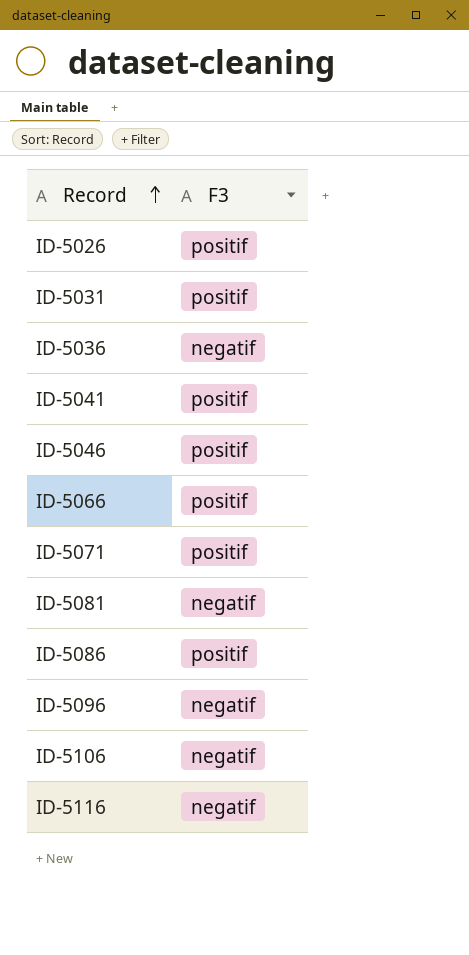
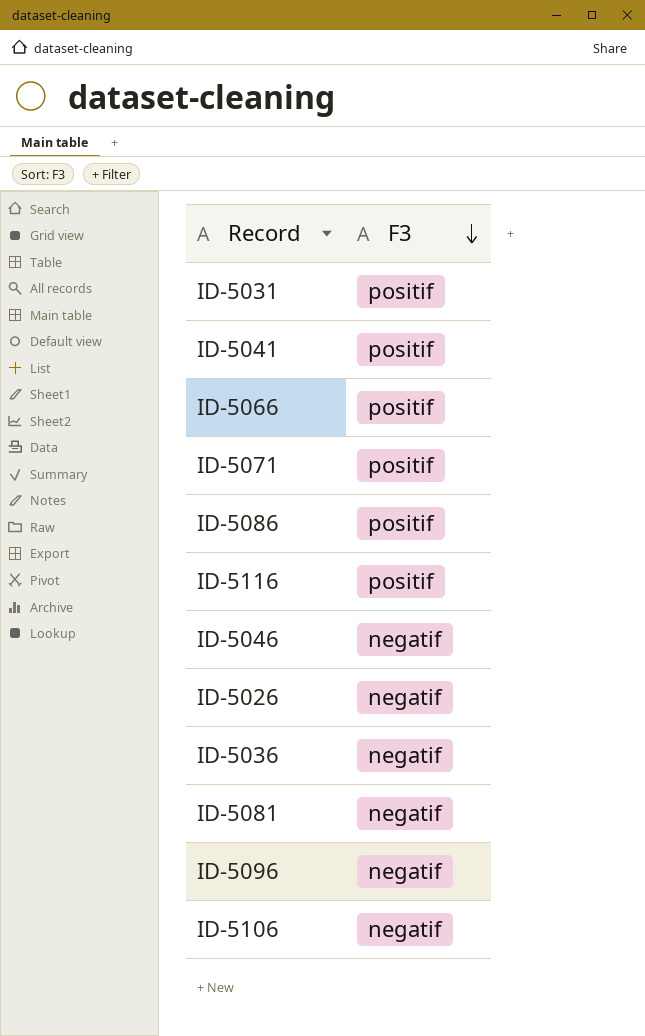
row order: Record ascending -> F3 descending
ID-5116 | F3: negatif -> positif
ID-5046 | F3: positif -> negatif
ID-5026 | F3: positif -> negatif

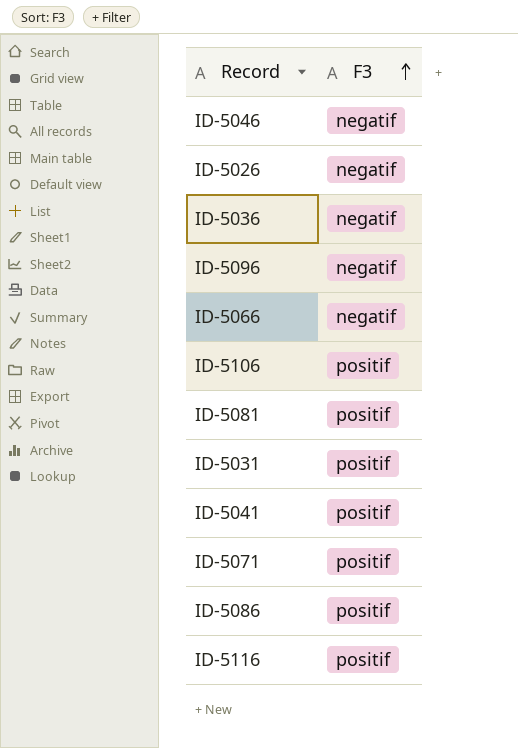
row order: F3 descending -> F3 ascending
ID-5066 | F3: positif -> negatif
ID-5106 | F3: negatif -> positif
ID-5081 | F3: negatif -> positif

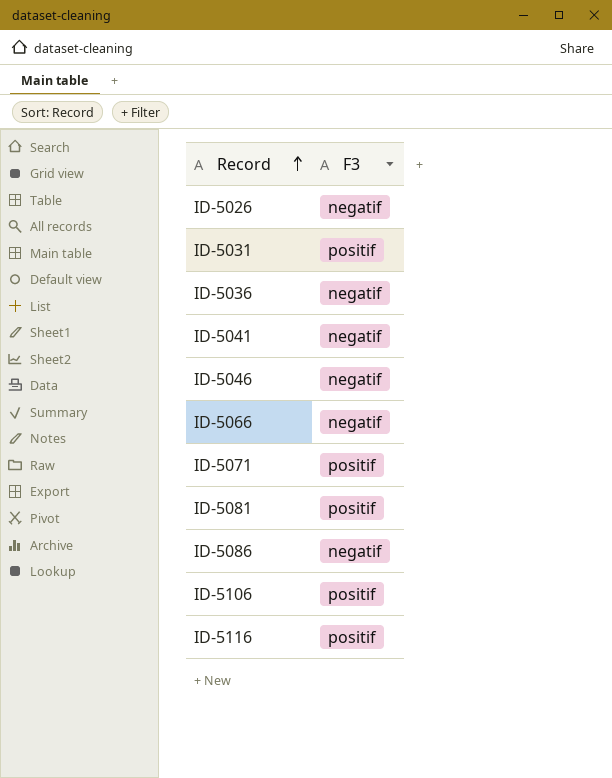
row order: F3 ascending -> Record ascending
row ID-5096: negatif -> none
ID-5041 | F3: positif -> negatif
ID-5086 | F3: positif -> negatif

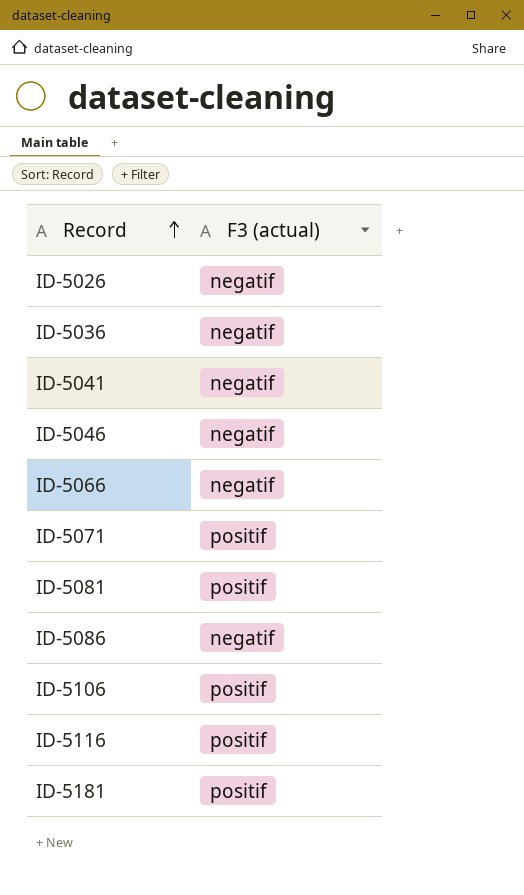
column name: F3 -> F3 (actual)
row ID-5031: positif -> none
row ID-5181: none -> positif

